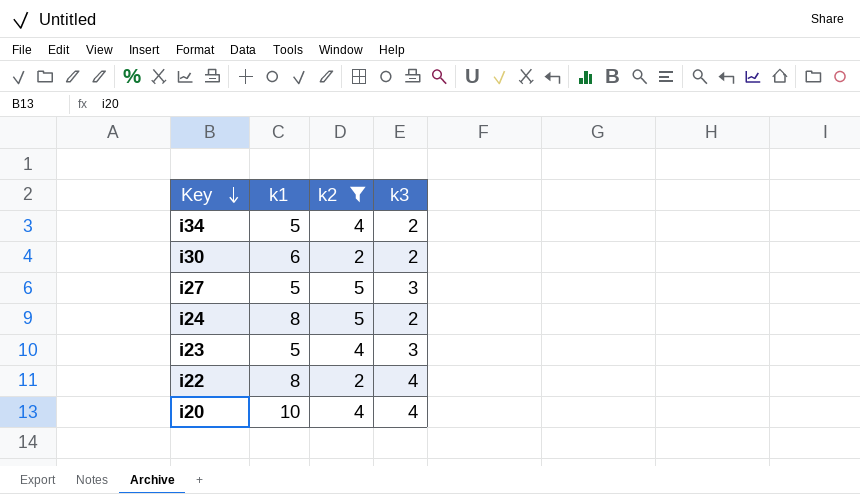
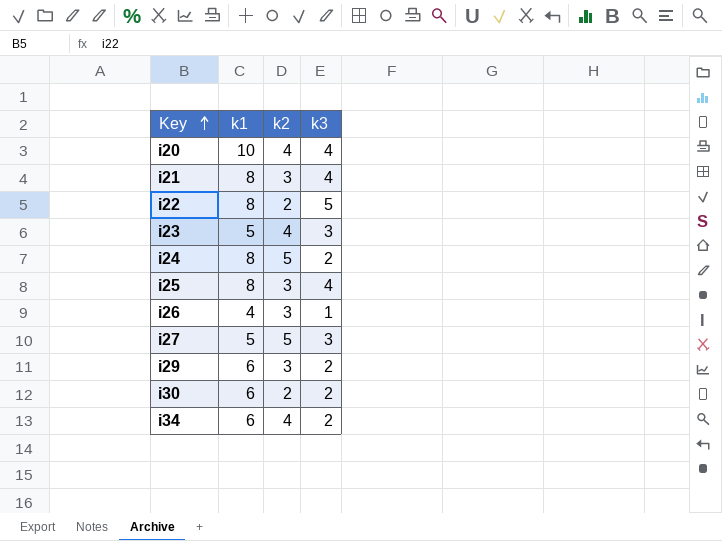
filter: k2 != 3 -> none
row order: Key descending -> Key ascending
i22 | k3: 4 -> 5
i34 | k1: 5 -> 6

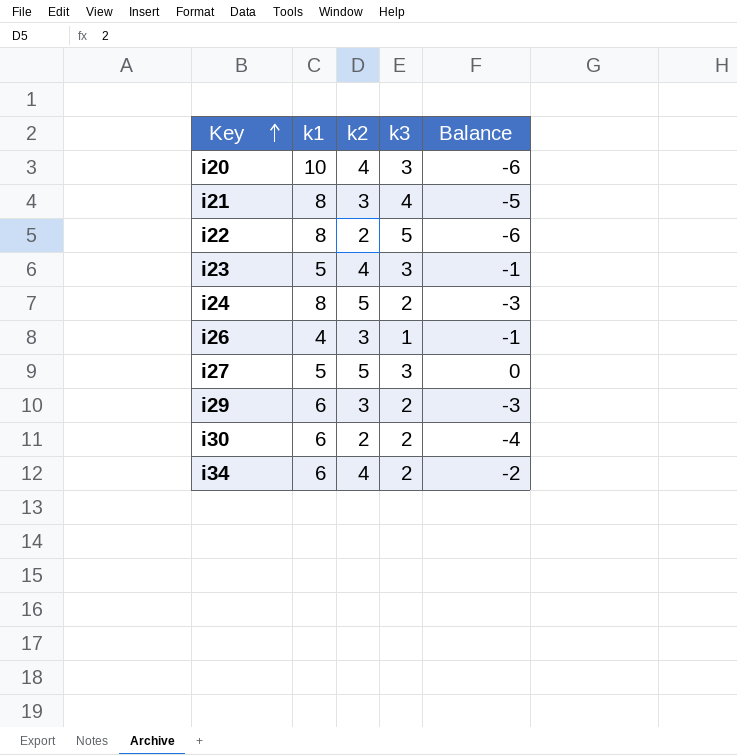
column Balance | formula: none -> [k2] - [k1]
row i25: 8 | 3 | 4 -> none
i20 | k3: 4 -> 3

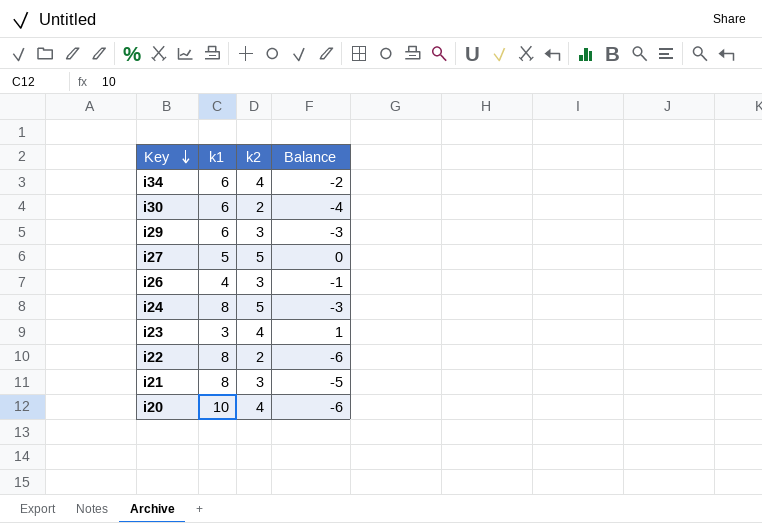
row order: Key ascending -> Key descending
column k3 | position: 4 -> none
i23 | k1: 5 -> 3
i23 | Balance: -1 -> 1

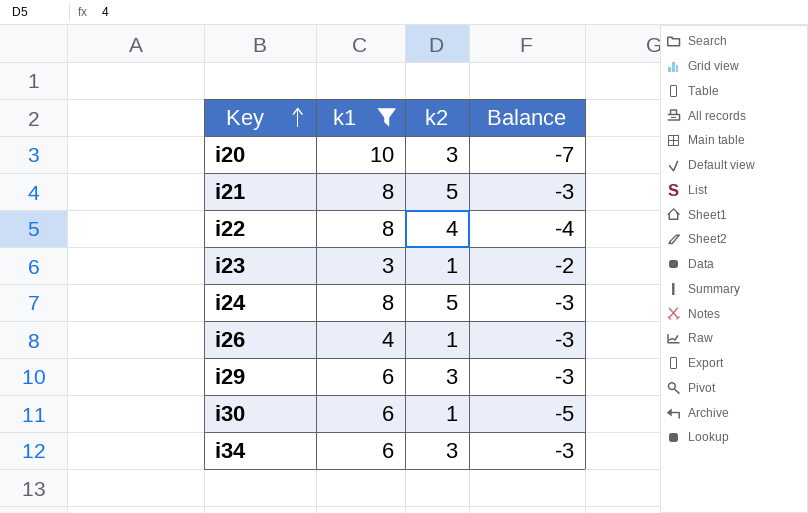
filter: none -> k1 != 5
row order: Key descending -> Key ascending
i20 | k2: 4 -> 3
i20 | Balance: -6 -> -7
i21 | k2: 3 -> 5
i21 | Balance: -5 -> -3
i22 | k2: 2 -> 4
i22 | Balance: -6 -> -4
i23 | k2: 4 -> 1
i23 | Balance: 1 -> -2
i26 | k2: 3 -> 1
i26 | Balance: -1 -> -3
i30 | k2: 2 -> 1
i30 | Balance: -4 -> -5
i34 | k2: 4 -> 3
i34 | Balance: -2 -> -3

